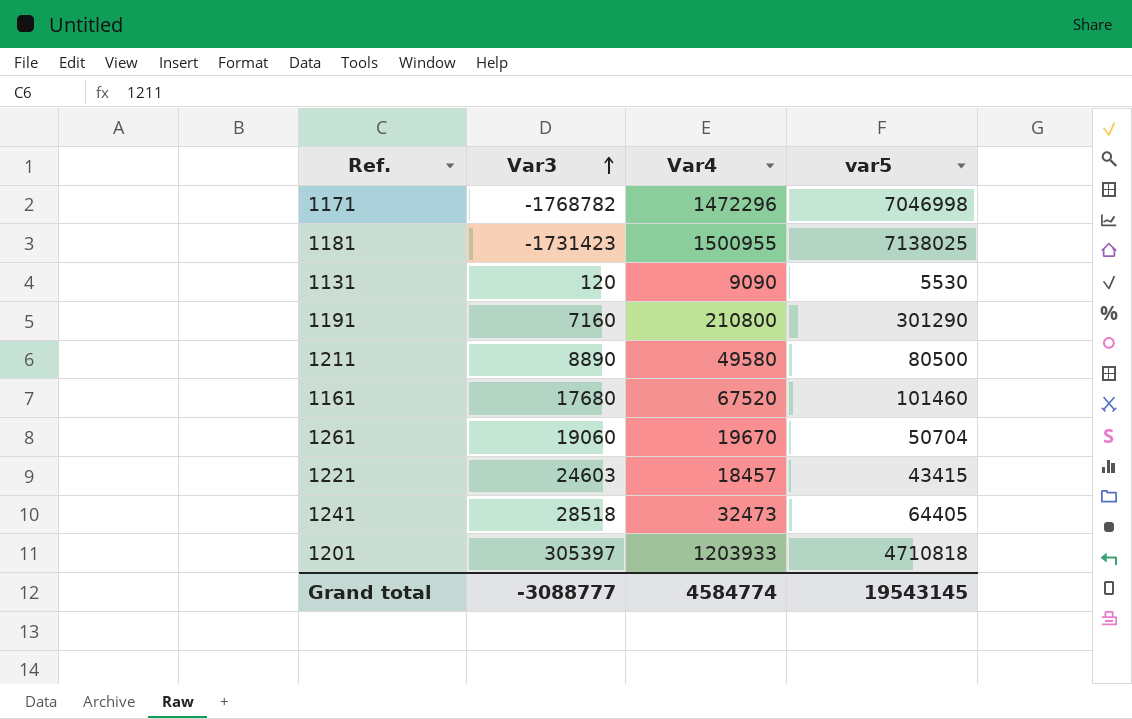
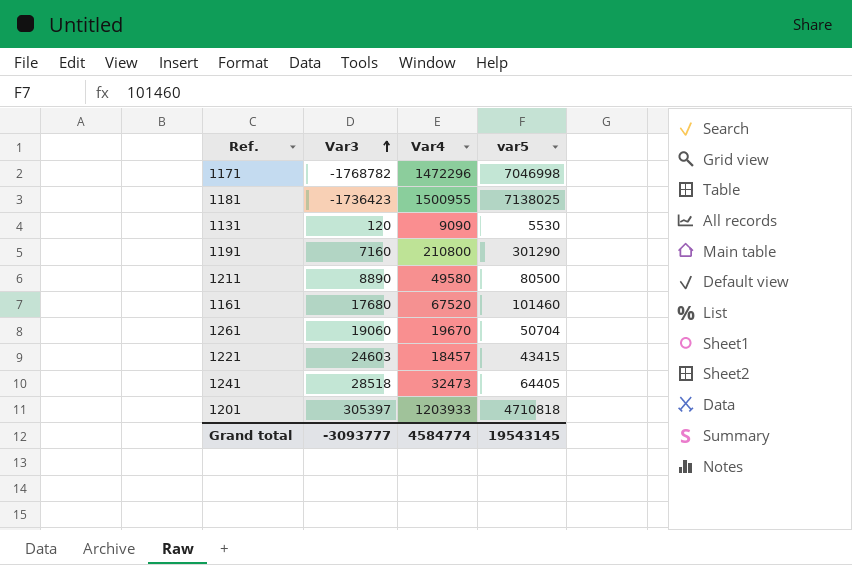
1181 | Var3: -1731423 -> -1736423
Grand total | Var3: -3088777 -> -3093777

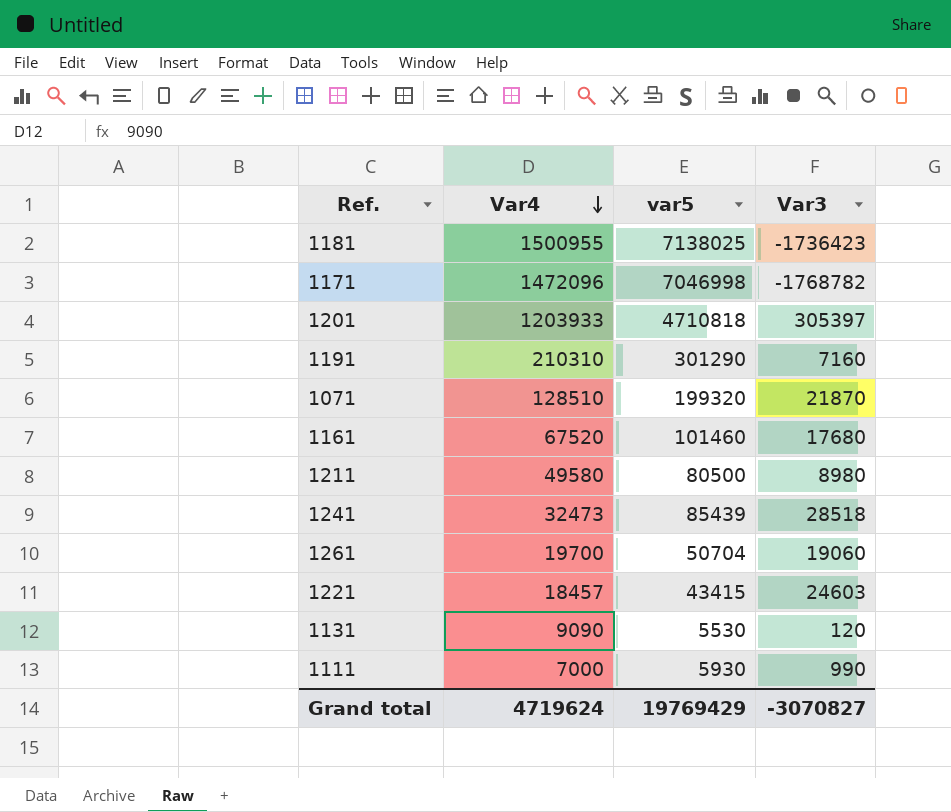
row order: Var3 ascending -> Var4 descending
column Var3 | position: 2 -> 4
1171 | Var4: 1472296 -> 1472096
1191 | Var4: 210800 -> 210310
row 1071: none -> 128510 | 199320 | 21870
1211 | Var3: 8890 -> 8980
1241 | var5: 64405 -> 85439
1261 | Var4: 19670 -> 19700
row 1111: none -> 7000 | 5930 | 990
Grand total | Var4: 4584774 -> 4719624
Grand total | var5: 19543145 -> 19769429
Grand total | Var3: -3093777 -> -3070827

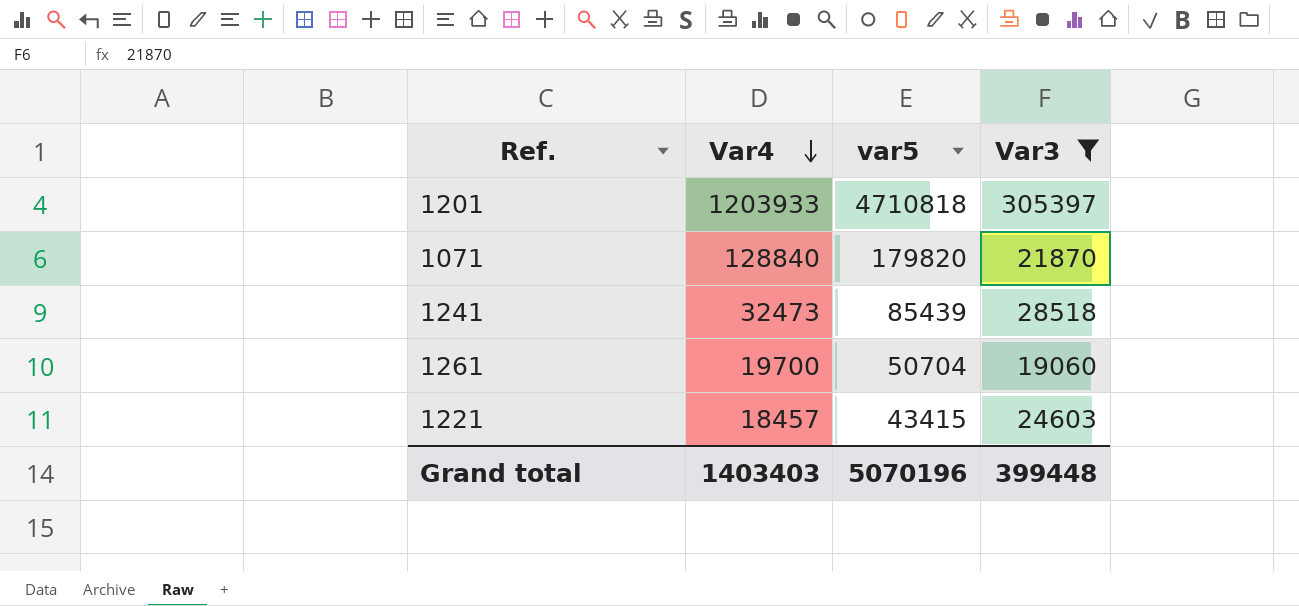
filter: none -> Var3 >= 19060
1071 | Var4: 128510 -> 128840
1071 | var5: 199320 -> 179820
Grand total | Var4: 4719624 -> 1403403
Grand total | var5: 19769429 -> 5070196
Grand total | Var3: -3070827 -> 399448

